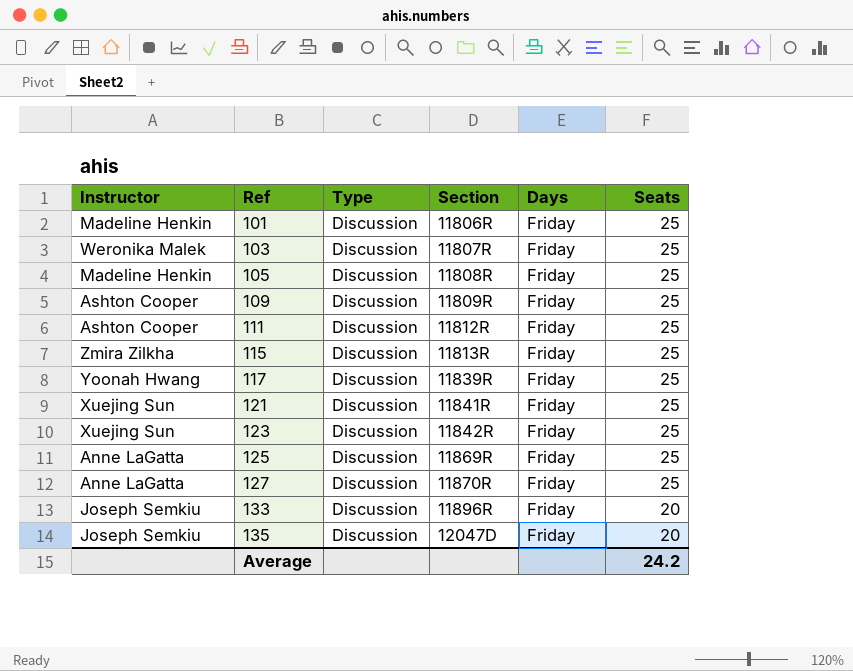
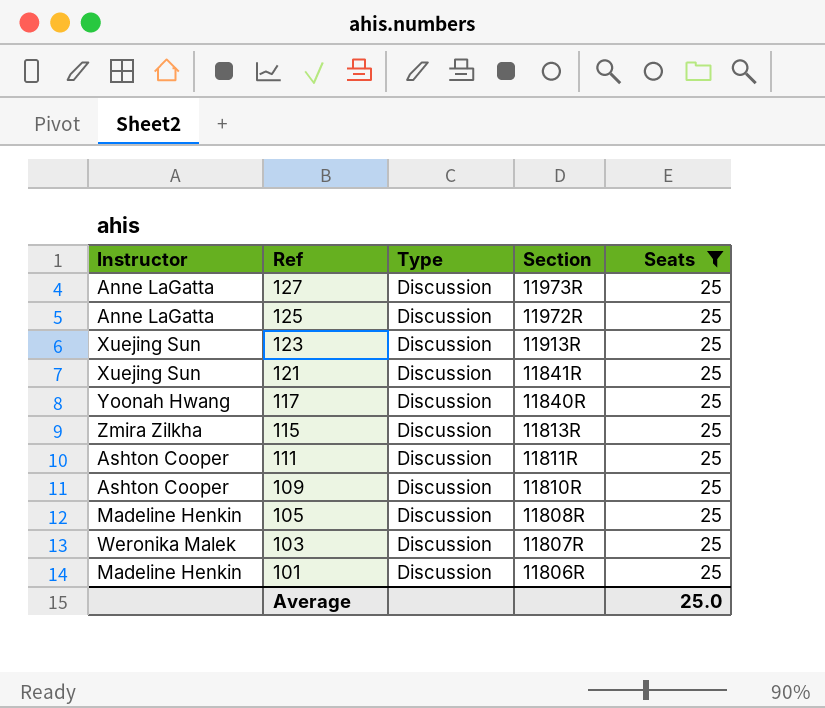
filter: none -> Seats = 25
row order: Ref ascending -> Ref descending
column Days | position: 5 -> none
127 | Section: 11870R -> 11973R
125 | Section: 11869R -> 11972R
123 | Section: 11842R -> 11913R
117 | Section: 11839R -> 11840R
111 | Section: 11812R -> 11811R
109 | Section: 11809R -> 11810R
Average | Seats: 24.2 -> 25.0

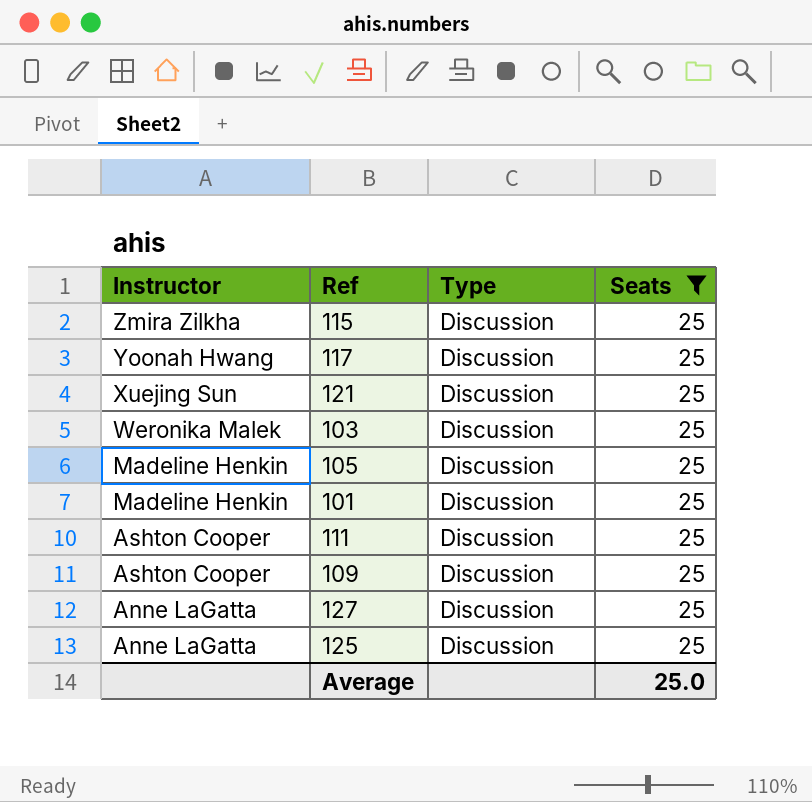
row order: Ref descending -> Instructor descending
column Section | position: 4 -> none
row 123: Xuejing Sun | Discussion | 11913R | 25 -> none

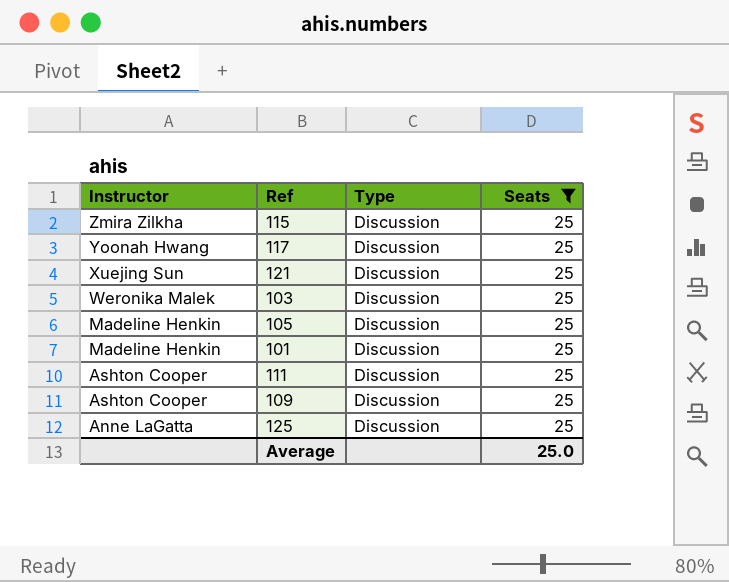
row 127: Anne LaGatta | Discussion | 25 -> none

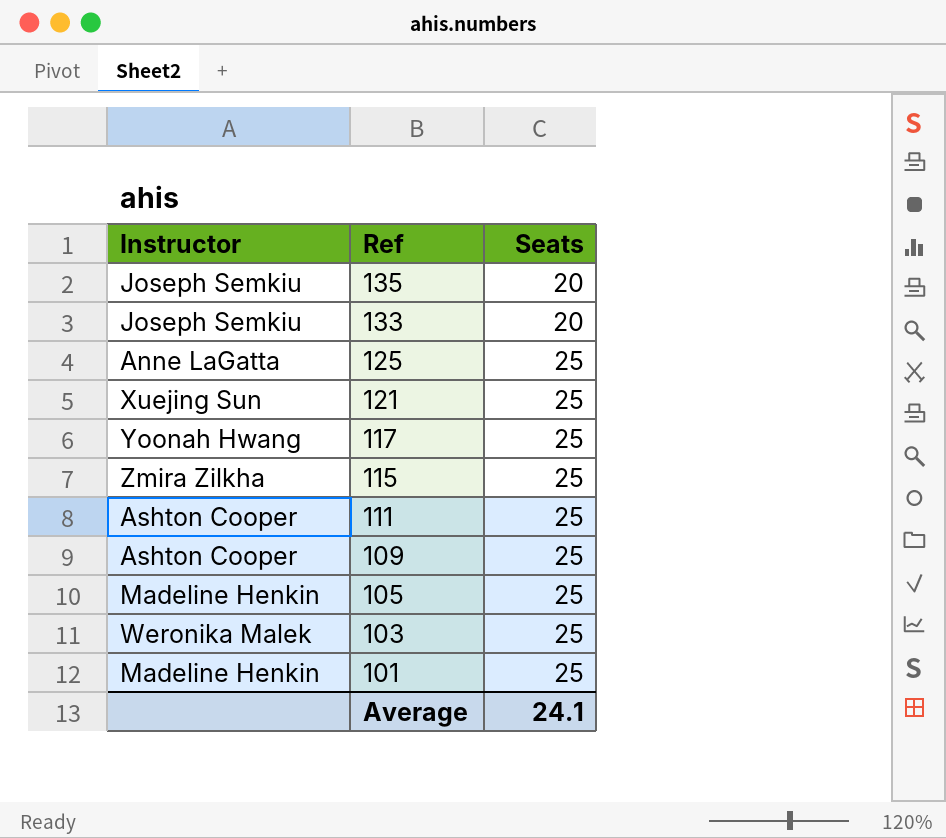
filter: Seats = 25 -> none
row order: Instructor descending -> Ref descending
column Type | position: 3 -> none
Average | Seats: 25.0 -> 24.1

